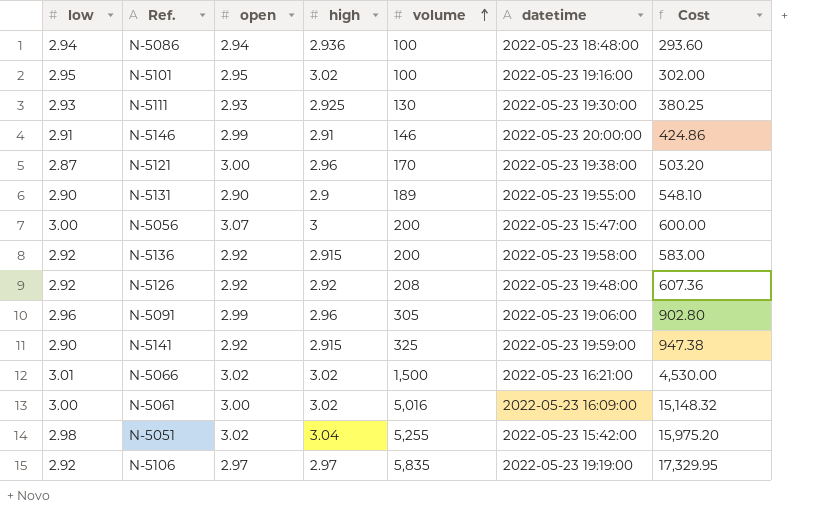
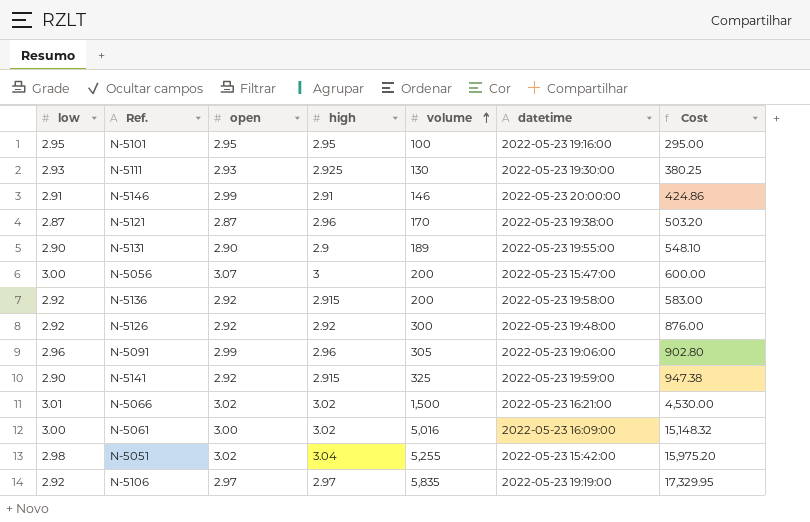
row N-5086: 2.94 | 2.94 | 2.936 | 100 | 2022-05-23 18:48:00 | 293.60 -> none
N-5101 | high: 3.02 -> 2.95
N-5101 | Cost: 302.00 -> 295.00
N-5121 | open: 3.00 -> 2.87
N-5126 | volume: 208 -> 300
N-5126 | Cost: 607.36 -> 876.00

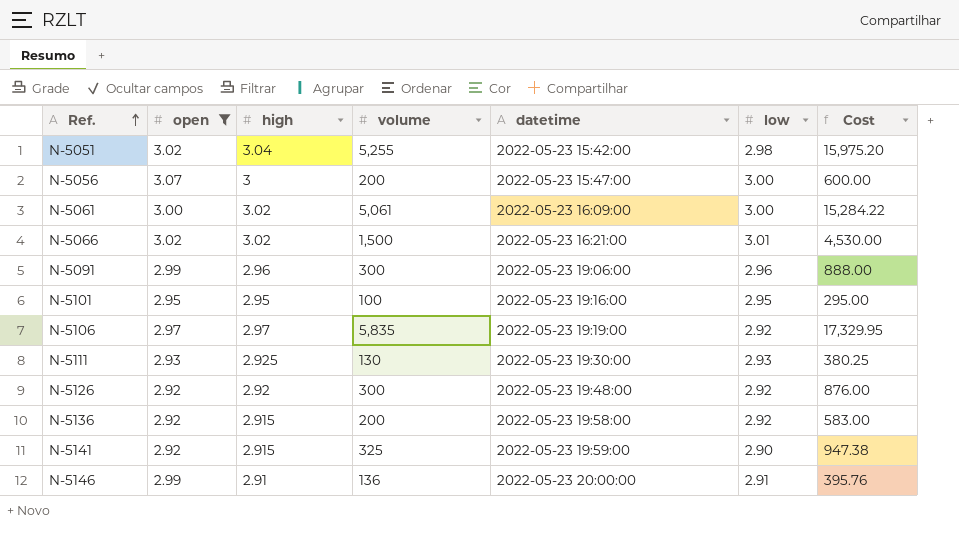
filter: none -> open >= 2.92
row order: volume ascending -> Ref. ascending
column low | position: 1 -> 6
N-5061 | volume: 5,016 -> 5,061
N-5061 | Cost: 15,148.32 -> 15,284.22
N-5091 | volume: 305 -> 300
N-5091 | Cost: 902.80 -> 888.00
N-5146 | volume: 146 -> 136
N-5146 | Cost: 424.86 -> 395.76

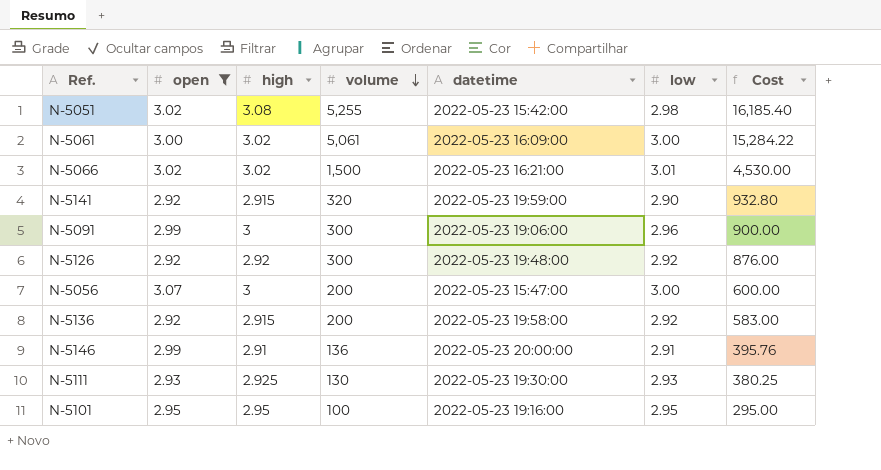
row order: Ref. ascending -> volume descending
row N-5106: 2.97 | 2.97 | 5,835 | 2022-05-23 19:19:00 | 2.92 | 17,329.95 -> none
N-5051 | high: 3.04 -> 3.08
N-5051 | Cost: 15,975.20 -> 16,185.40
N-5141 | volume: 325 -> 320
N-5141 | Cost: 947.38 -> 932.80
N-5091 | high: 2.96 -> 3
N-5091 | Cost: 888.00 -> 900.00

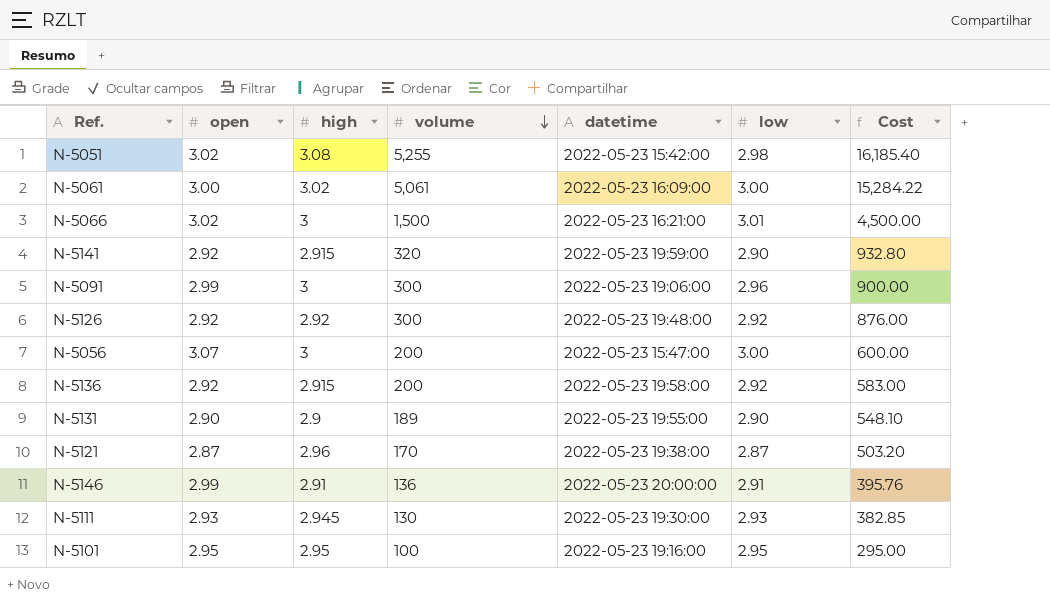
filter: open >= 2.92 -> none
N-5066 | high: 3.02 -> 3
N-5066 | Cost: 4,530.00 -> 4,500.00
N-5111 | high: 2.925 -> 2.945
N-5111 | Cost: 380.25 -> 382.85

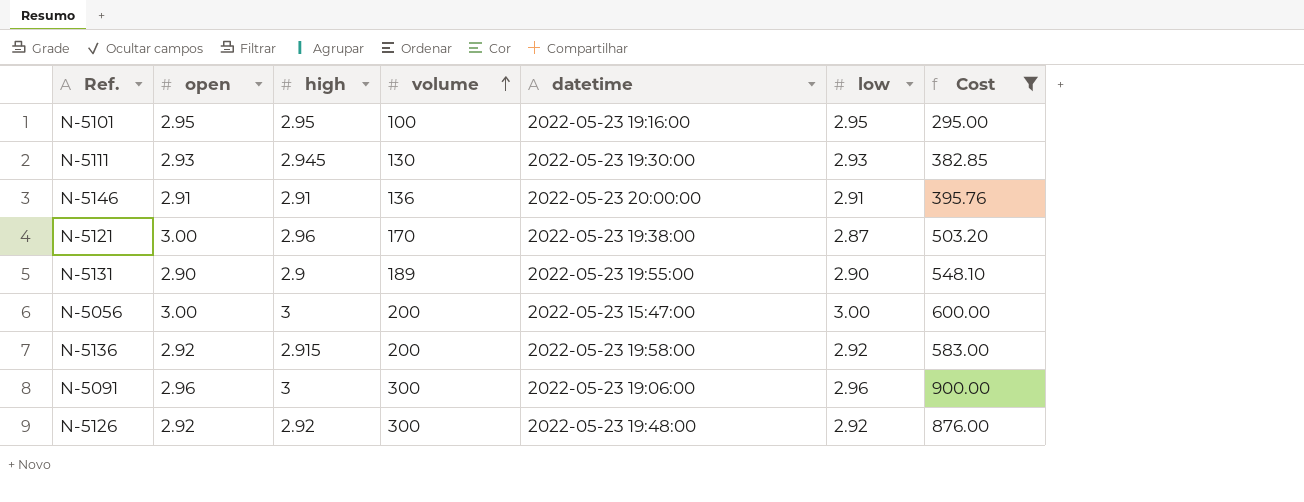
filter: none -> Cost <= 900.00
row order: volume descending -> volume ascending
N-5146 | open: 2.99 -> 2.91
N-5121 | open: 2.87 -> 3.00
N-5056 | open: 3.07 -> 3.00
N-5091 | open: 2.99 -> 2.96

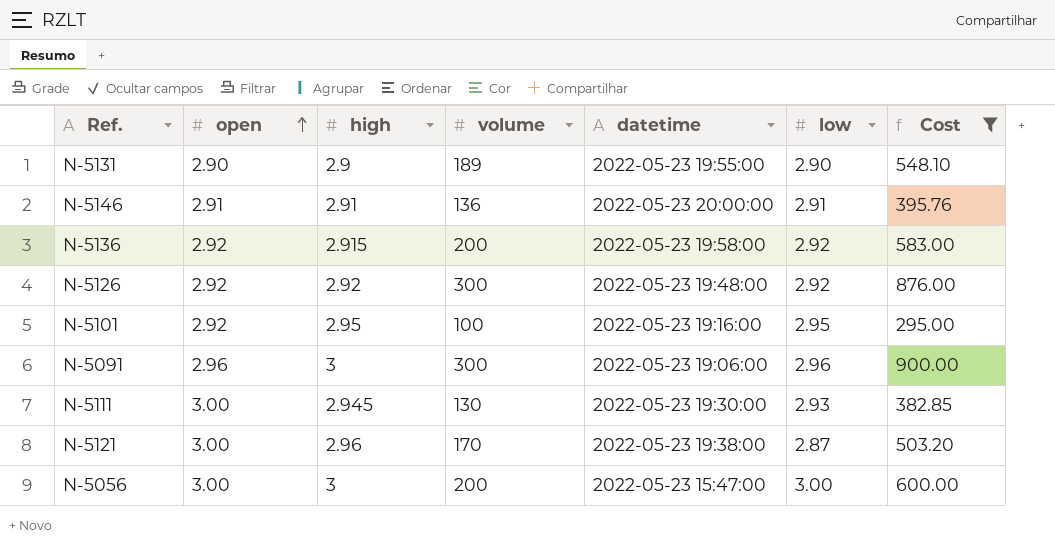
row order: volume ascending -> open ascending
N-5101 | open: 2.95 -> 2.92
N-5111 | open: 2.93 -> 3.00

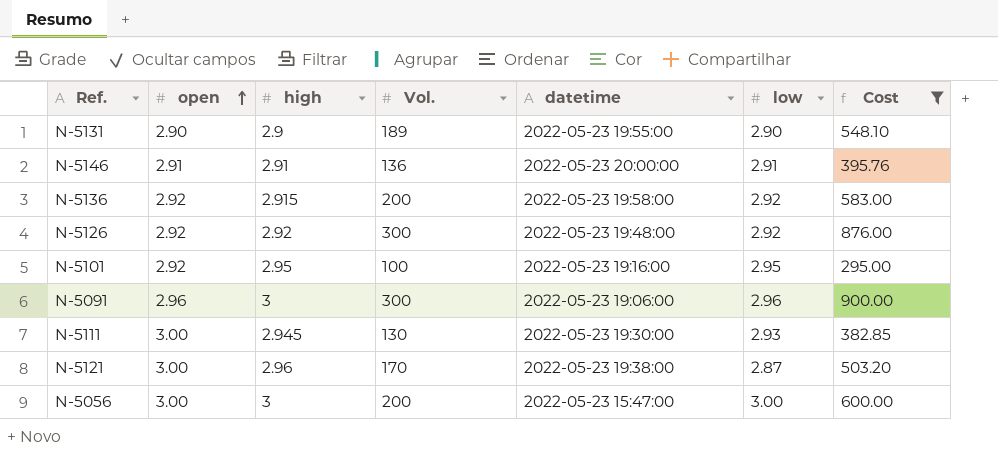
column name: volume -> Vol.

